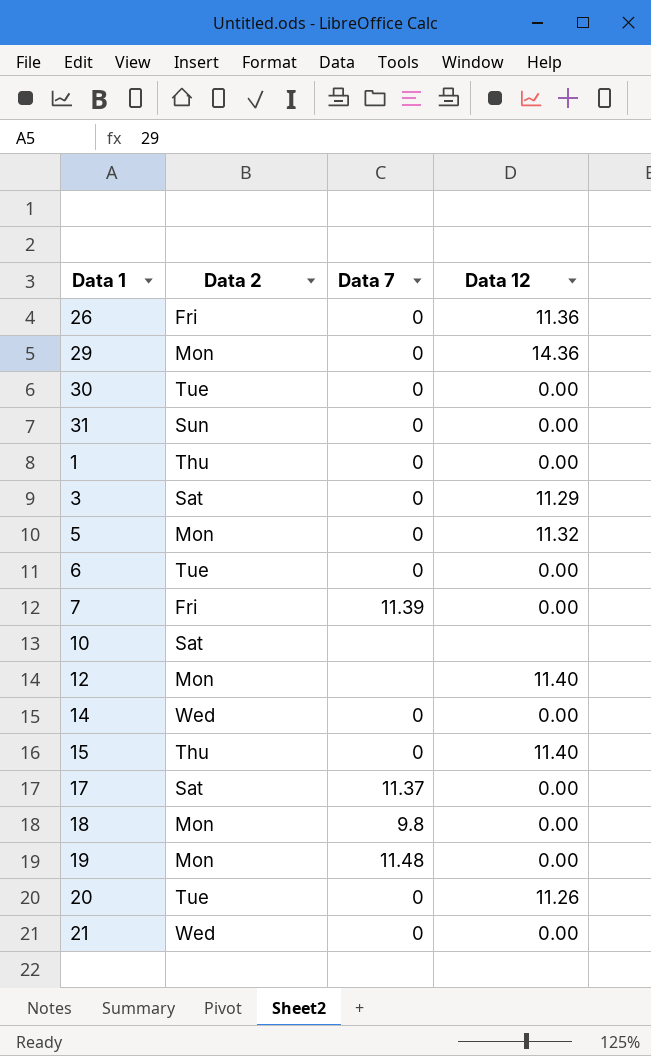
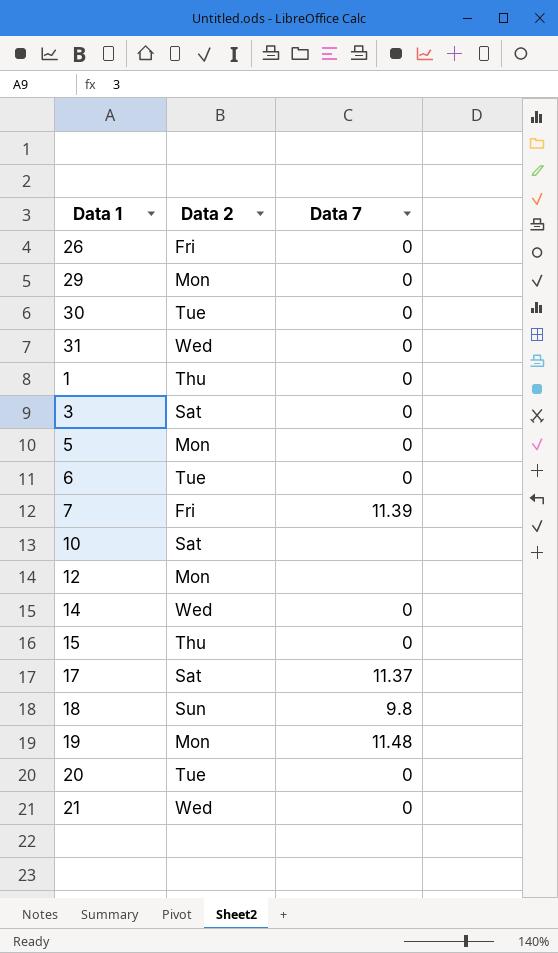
column Data 12 | position: 4 -> none
31 | Data 2: Sun -> Wed
18 | Data 2: Mon -> Sun

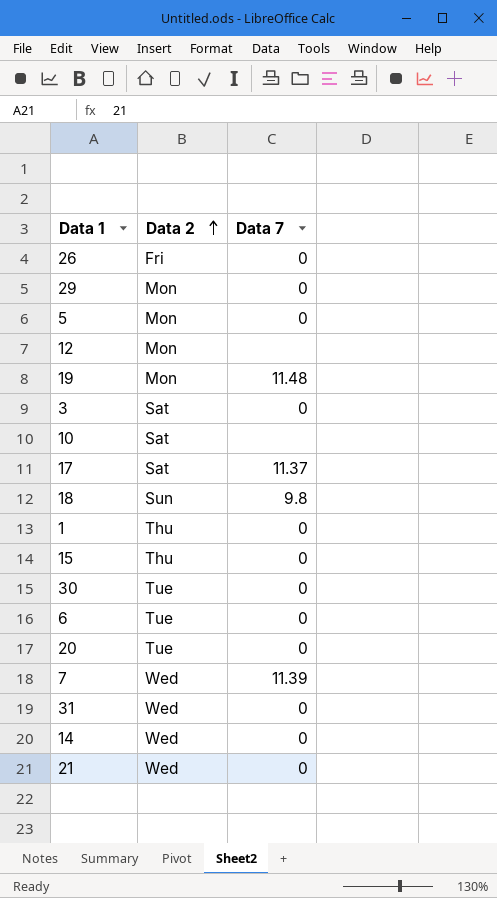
row order: none -> Data 2 ascending
7 | Data 2: Fri -> Wed

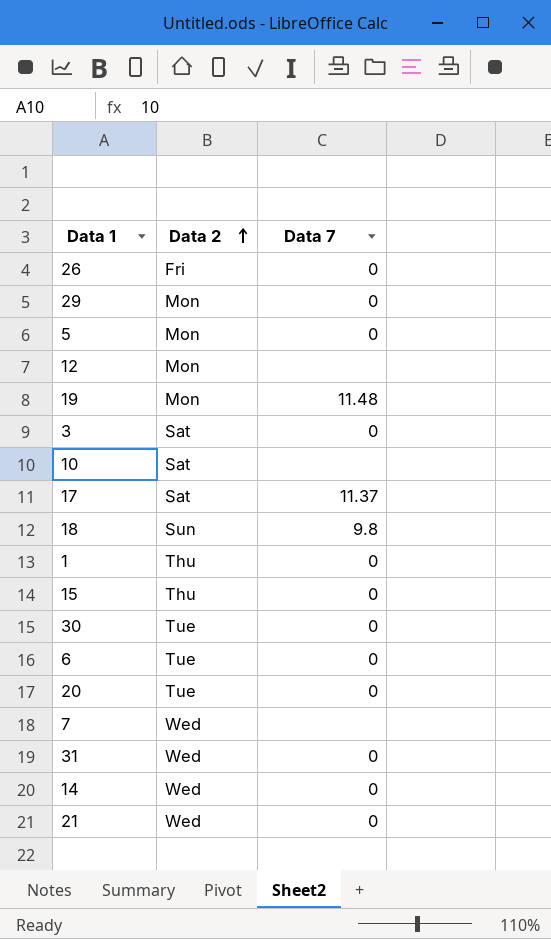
7 | Data 7: 11.39 -> none

